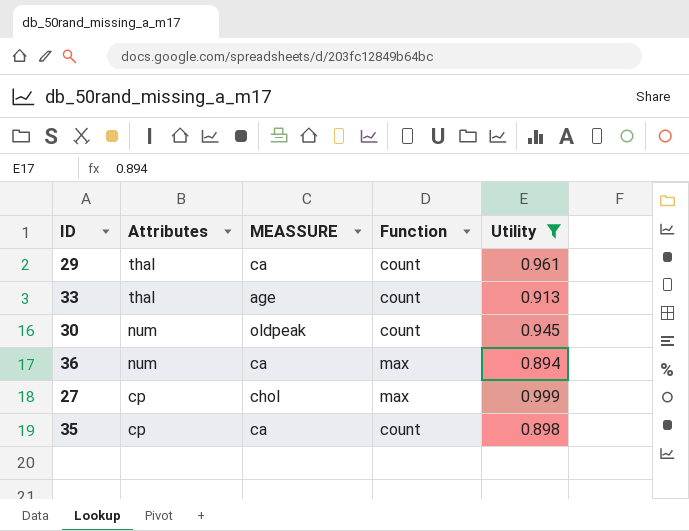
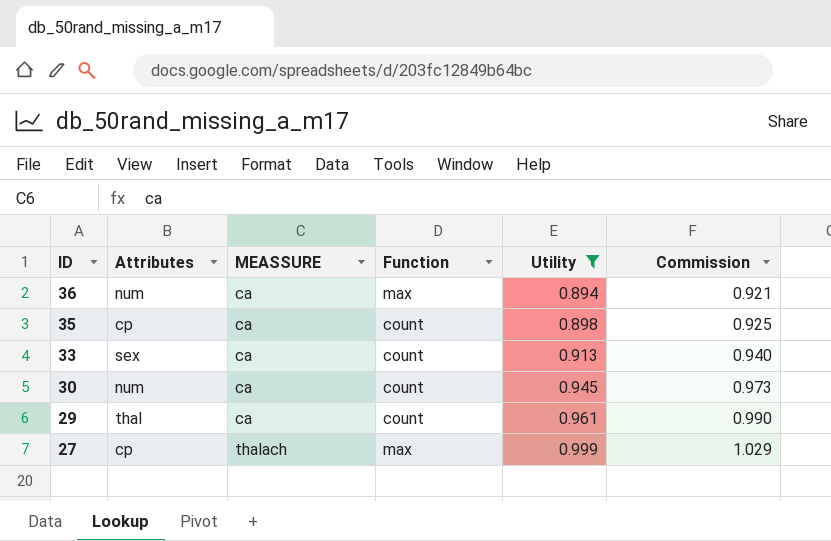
row order: Attributes descending -> ID descending
column Commission | formula: none -> [Utility] * 1.03
33 | Attributes: thal -> sex
33 | MEASSURE: age -> ca
30 | MEASSURE: oldpeak -> ca
27 | MEASSURE: chol -> thalach

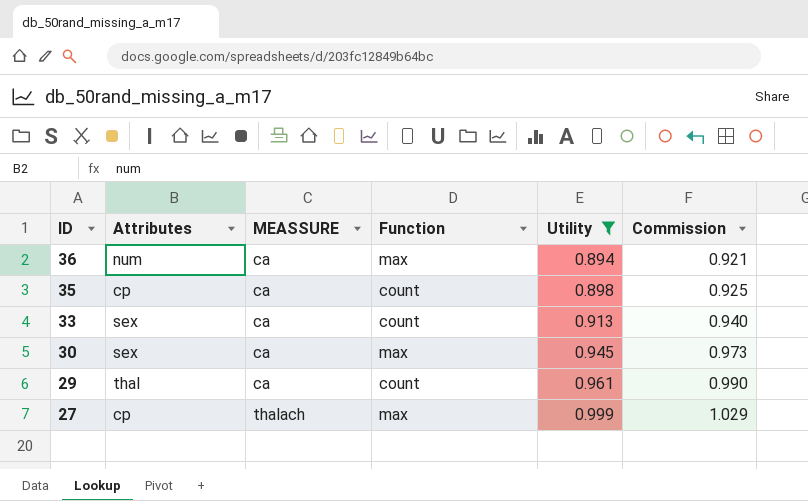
30 | Attributes: num -> sex
30 | Function: count -> max

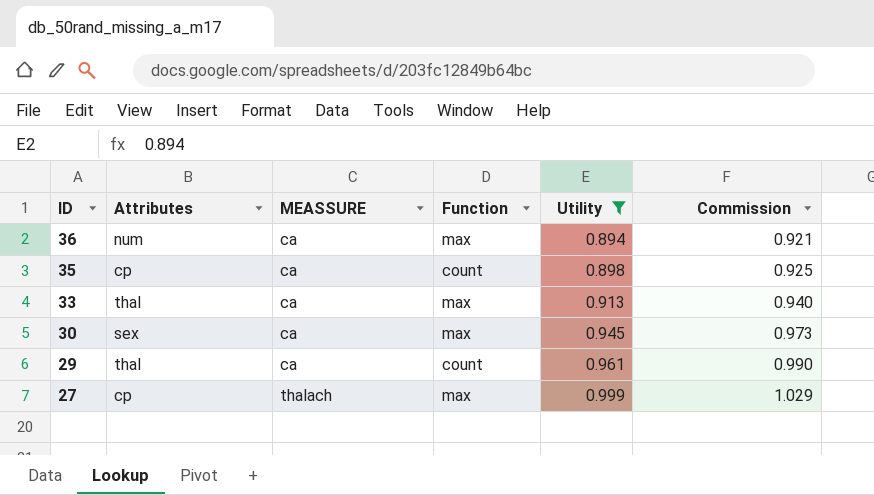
33 | Attributes: sex -> thal
33 | Function: count -> max

